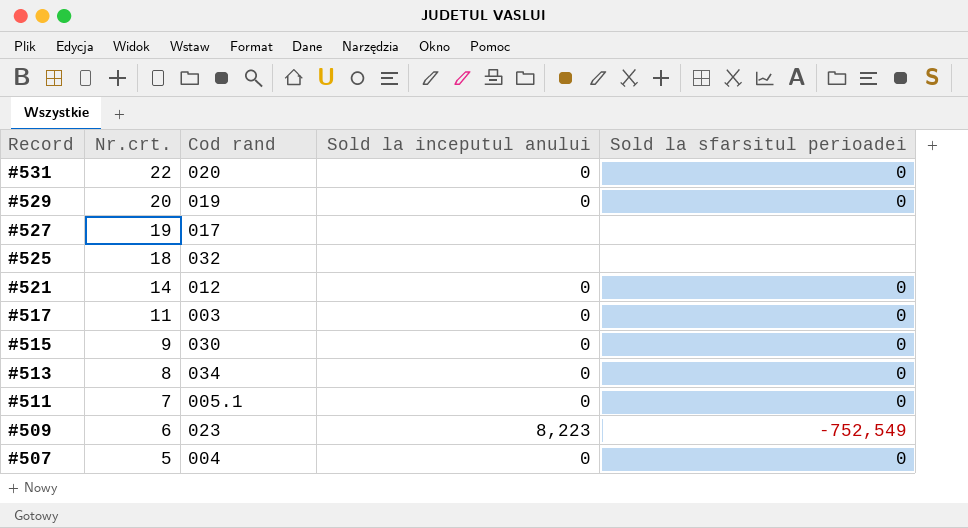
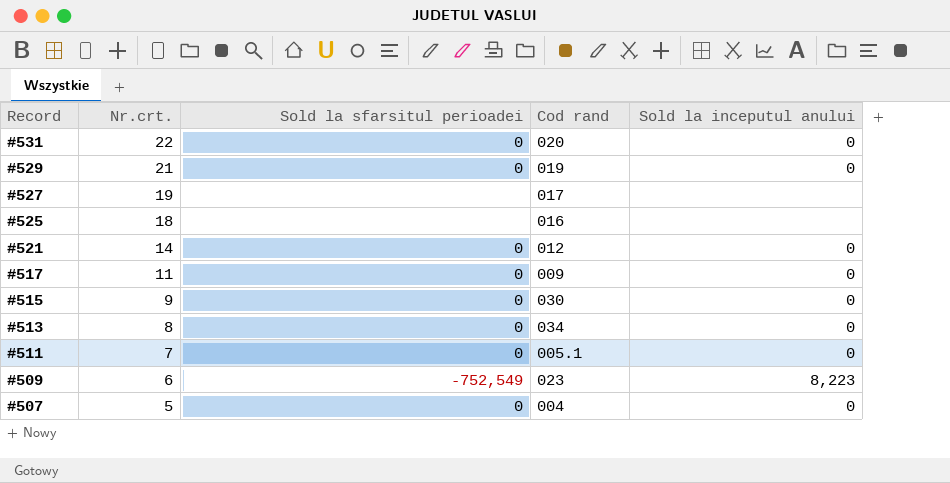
column Sold la sfarsitul perioadei | position: 5 -> 3
#529 | Nr.crt.: 20 -> 21
#525 | Cod rand: 032 -> 016
#517 | Cod rand: 003 -> 009

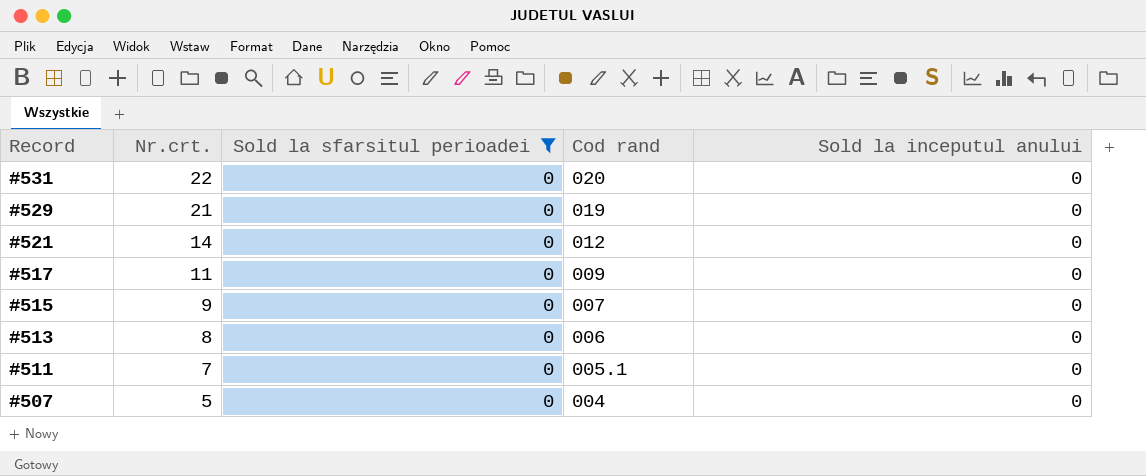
filter: none -> Sold la sfarsitul perioadei = 0
#515 | Cod rand: 030 -> 007
#513 | Cod rand: 034 -> 006

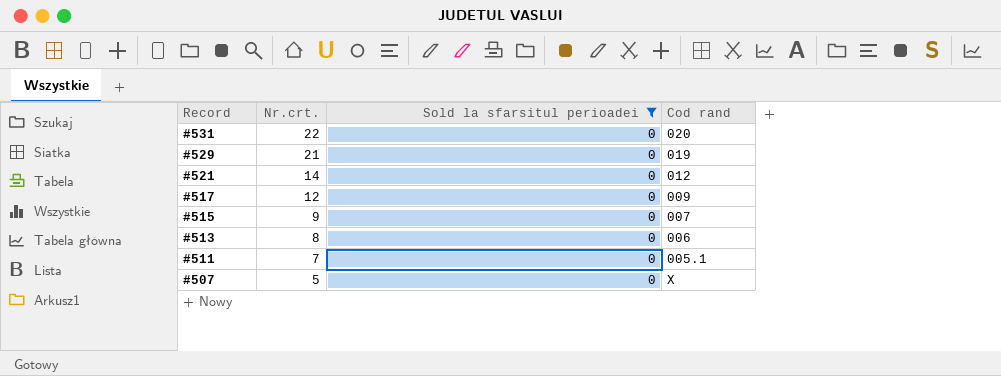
column Sold la inceputul anului | position: 5 -> none
#517 | Nr.crt.: 11 -> 12
#507 | Cod rand: 004 -> X

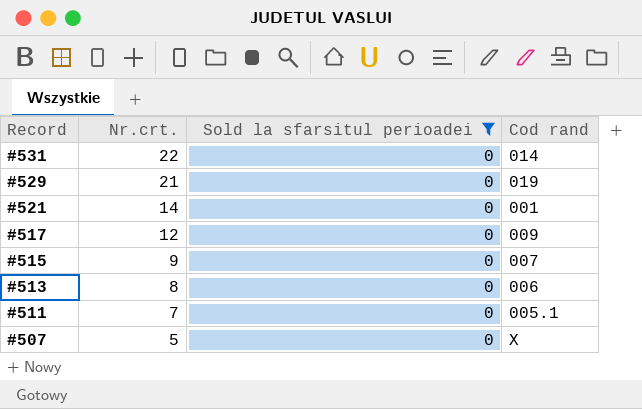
#531 | Cod rand: 020 -> 014
#521 | Cod rand: 012 -> 001

